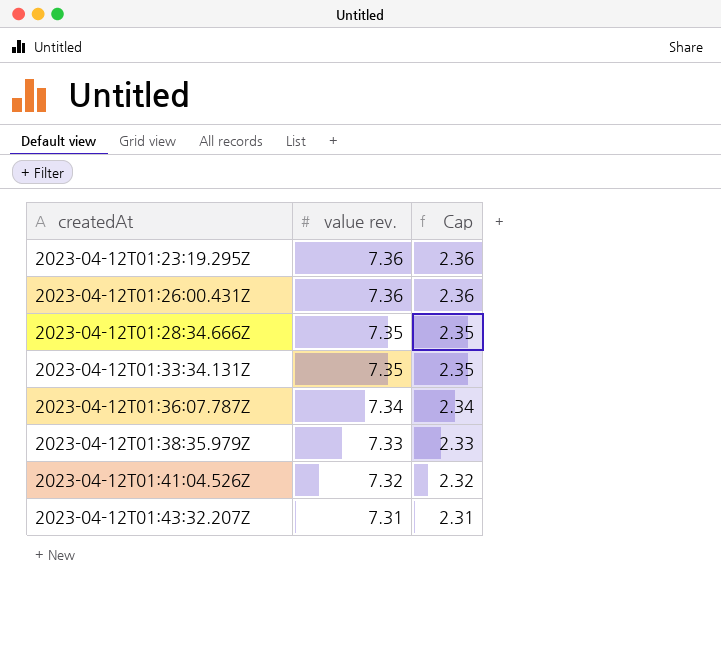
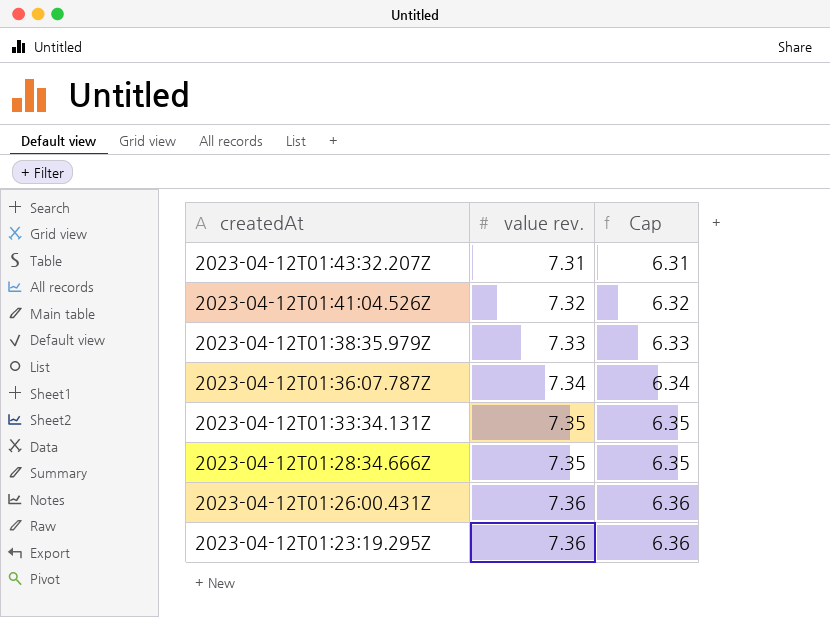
row order: createdAt ascending -> createdAt descending
column Cap | formula: [value rev.] - 5 -> [value rev.] - 1

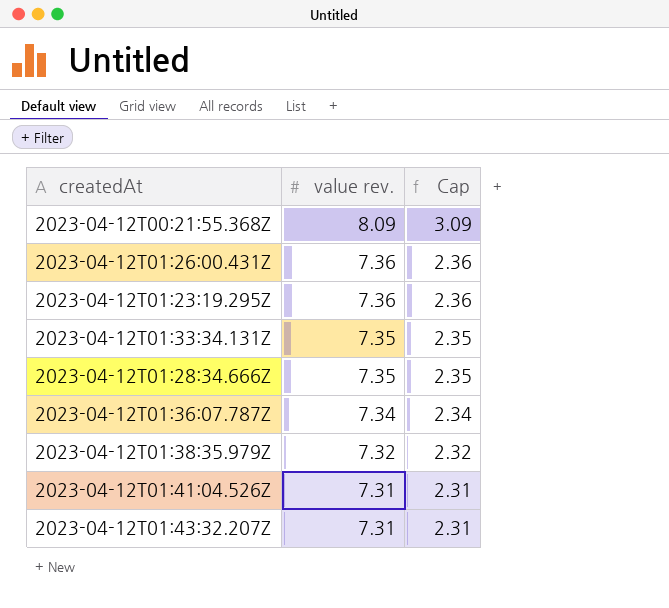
row order: createdAt descending -> value rev. descending
column Cap | formula: [value rev.] - 1 -> [value rev.] - 5
row 2023-04-12T00:21:55.368Z: none -> 8.09 | 3.09
2023-04-12T01:38:35.979Z | value rev.: 7.33 -> 7.32
2023-04-12T01:41:04.526Z | value rev.: 7.32 -> 7.31

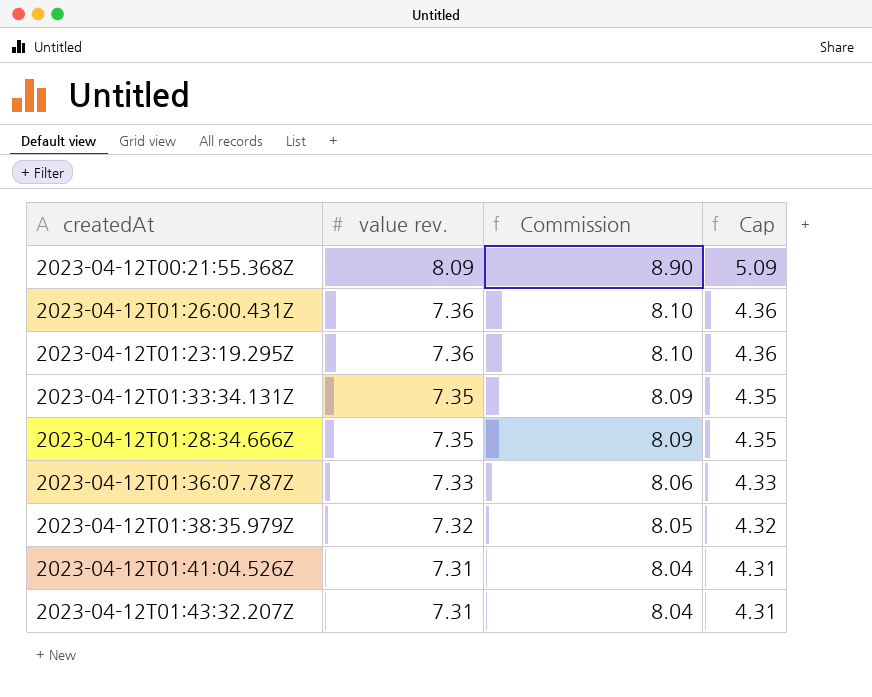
column Commission | formula: none -> [value rev.] * 1.1
column Cap | formula: [value rev.] - 5 -> [value rev.] - 3
2023-04-12T01:36:07.787Z | value rev.: 7.34 -> 7.33

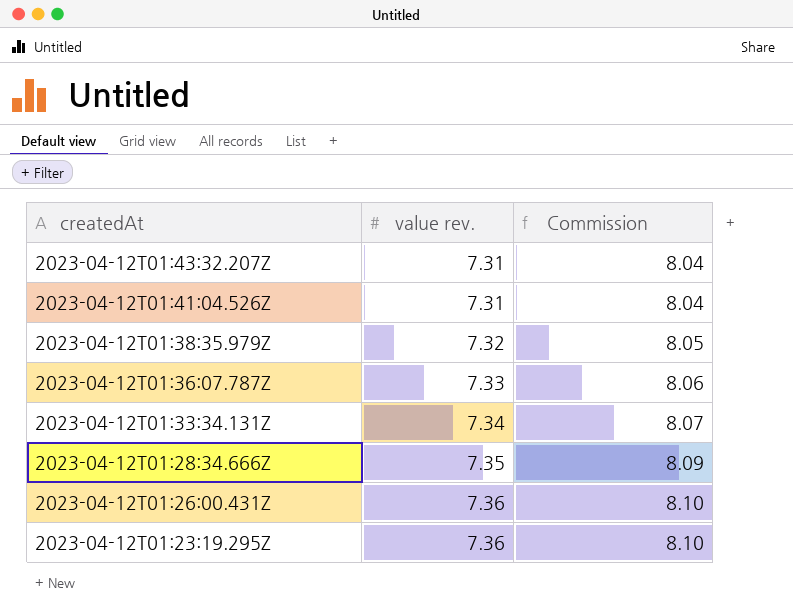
row order: value rev. descending -> createdAt descending
column Cap | formula: [value rev.] - 3 -> none
row 2023-04-12T00:21:55.368Z: 8.09 | 8.90 | 5.09 -> none
2023-04-12T01:33:34.131Z | value rev.: 7.35 -> 7.34
2023-04-12T01:33:34.131Z | Commission: 8.09 -> 8.07

